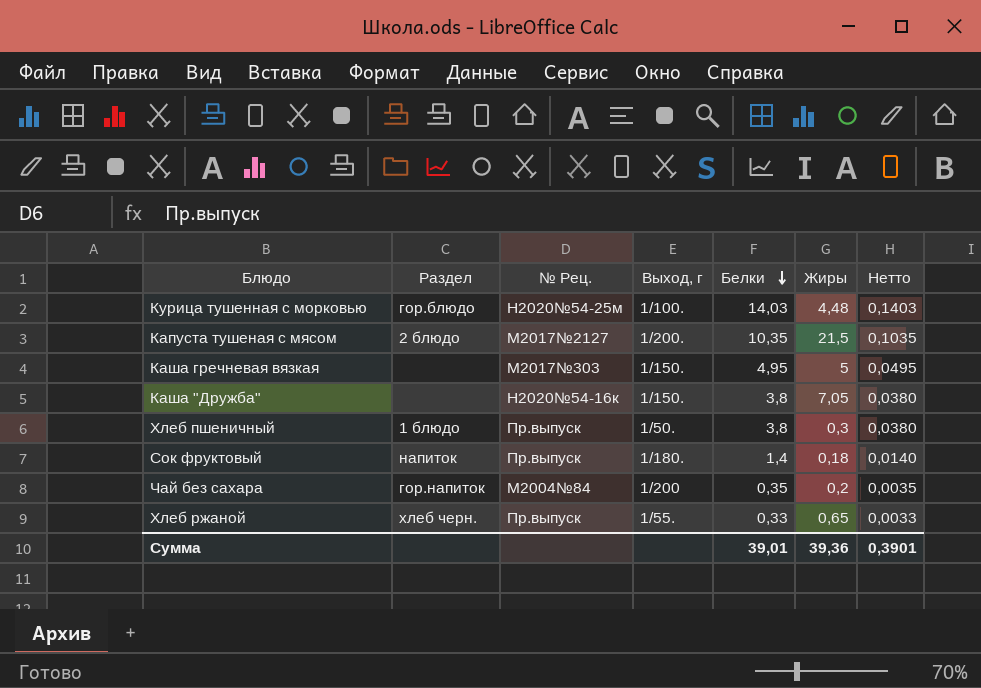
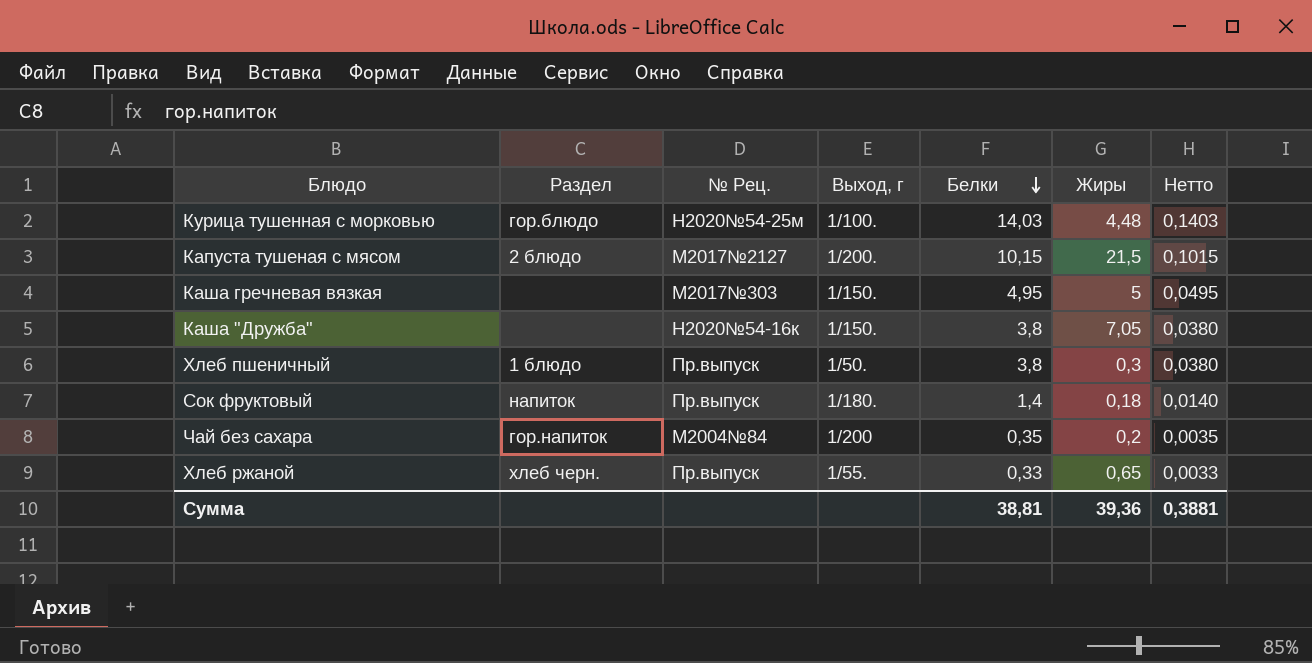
Капуста тушеная с мясом | Белки: 10,35 -> 10,15
Капуста тушеная с мясом | Нетто: 0,1035 -> 0,1015
Сумма | Белки: 39,01 -> 38,81
Сумма | Нетто: 0,3901 -> 0,3881

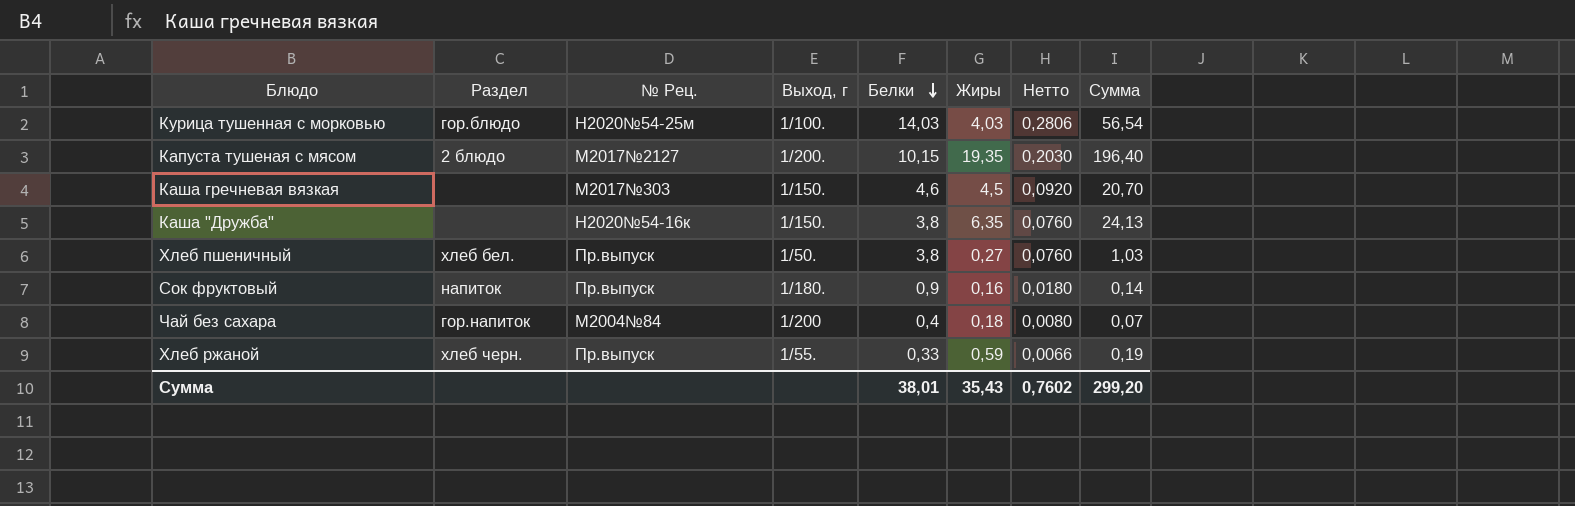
column Нетто | formula: [Белки] * 0,01 -> [Белки] * 0,02
column Сумма | formula: none -> [Белки] * [Жиры]
Курица тушенная с морковью | Жиры: 4,48 -> 4,03
Капуста тушеная с мясом | Жиры: 21,5 -> 19,35
Каша гречневая вязкая | Белки: 4,95 -> 4,6
Каша гречневая вязкая | Жиры: 5 -> 4,5
Каша "Дружба" | Жиры: 7,05 -> 6,35
Хлеб пшеничный | Раздел: 1 блюдо -> хлеб бел.
Хлеб пшеничный | Жиры: 0,3 -> 0,27
Сок фруктовый | Белки: 1,4 -> 0,9
Сок фруктовый | Жиры: 0,18 -> 0,16
Чай без сахара | Белки: 0,35 -> 0,4
Чай без сахара | Жиры: 0,2 -> 0,18
Хлеб ржаной | Жиры: 0,65 -> 0,59
Сумма | Белки: 38,81 -> 38,01
Сумма | Жиры: 39,36 -> 35,43
Сумма | Нетто: 0,3881 -> 0,7602

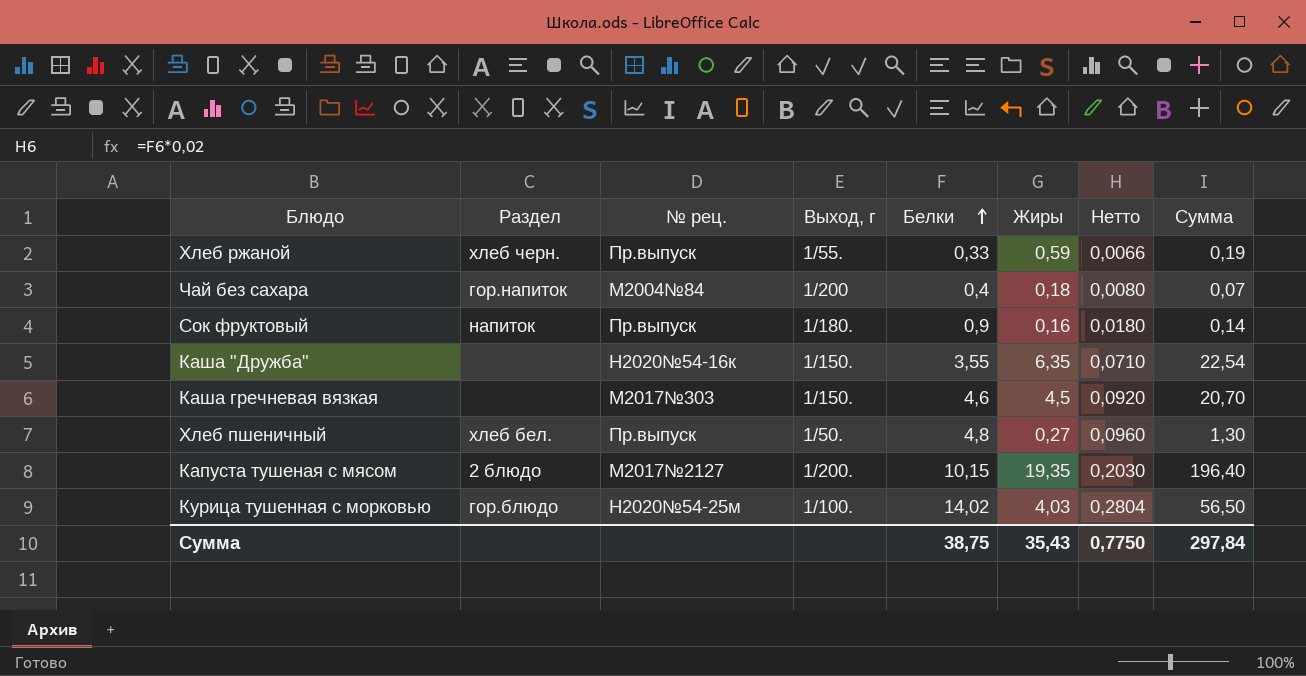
row order: Белки descending -> Белки ascending
column name: № Рец. -> № рец.
Каша "Дружба" | Белки: 3,8 -> 3,55
Каша "Дружба" | Нетто: 0,0760 -> 0,0710
Каша "Дружба" | Сумма: 24,13 -> 22,54
Хлеб пшеничный | Белки: 3,8 -> 4,8
Хлеб пшеничный | Нетто: 0,0760 -> 0,0960
Хлеб пшеничный | Сумма: 1,03 -> 1,30
Курица тушенная с морковью | Белки: 14,03 -> 14,02
Курица тушенная с морковью | Нетто: 0,2806 -> 0,2804
Курица тушенная с морковью | Сумма: 56,54 -> 56,50
Сумма | Белки: 38,01 -> 38,75
Сумма | Нетто: 0,7602 -> 0,7750
Сумма | Сумма: 299,20 -> 297,84

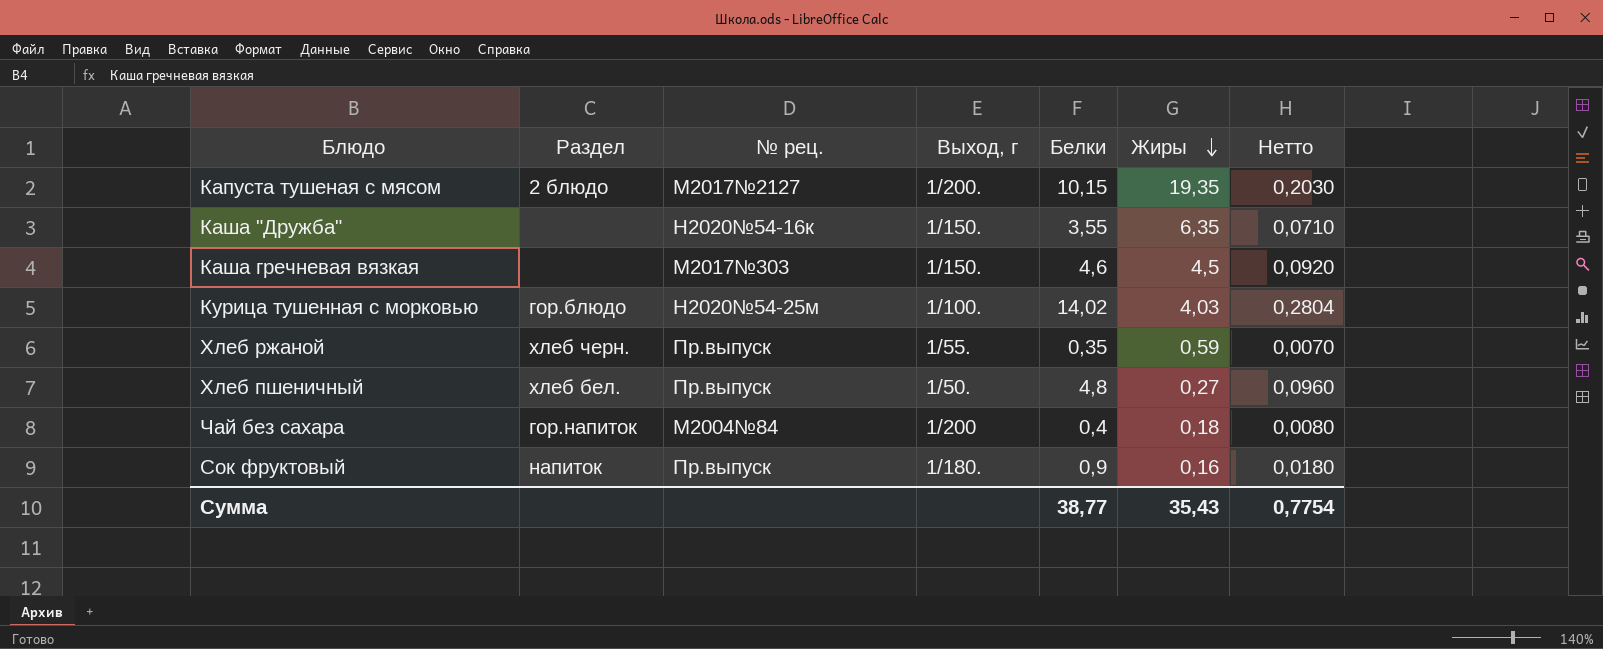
row order: Белки ascending -> Жиры descending
column Сумма | formula: [Белки] * [Жиры] -> none
Хлеб ржаной | Белки: 0,33 -> 0,35
Хлеб ржаной | Нетто: 0,0066 -> 0,0070
Сумма | Белки: 38,75 -> 38,77
Сумма | Нетто: 0,7750 -> 0,7754

